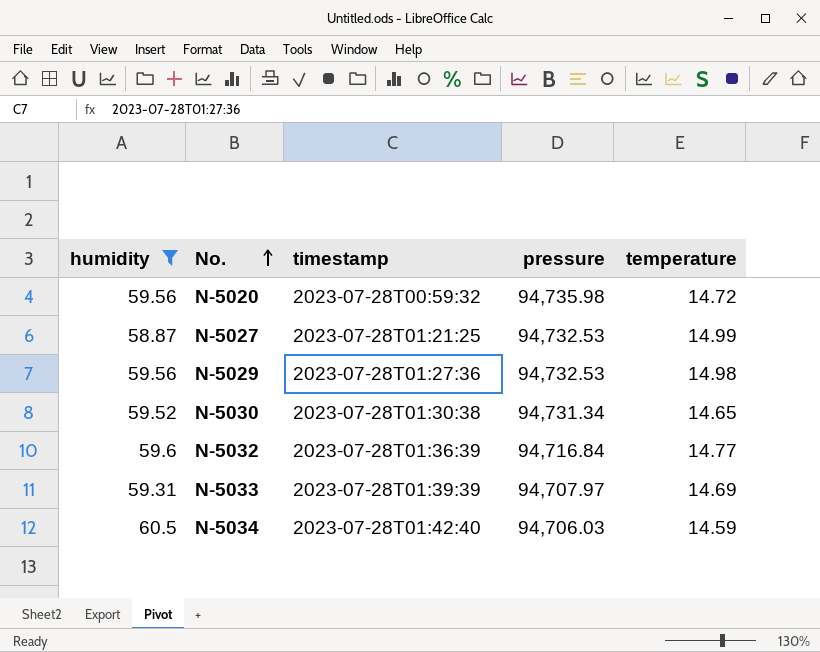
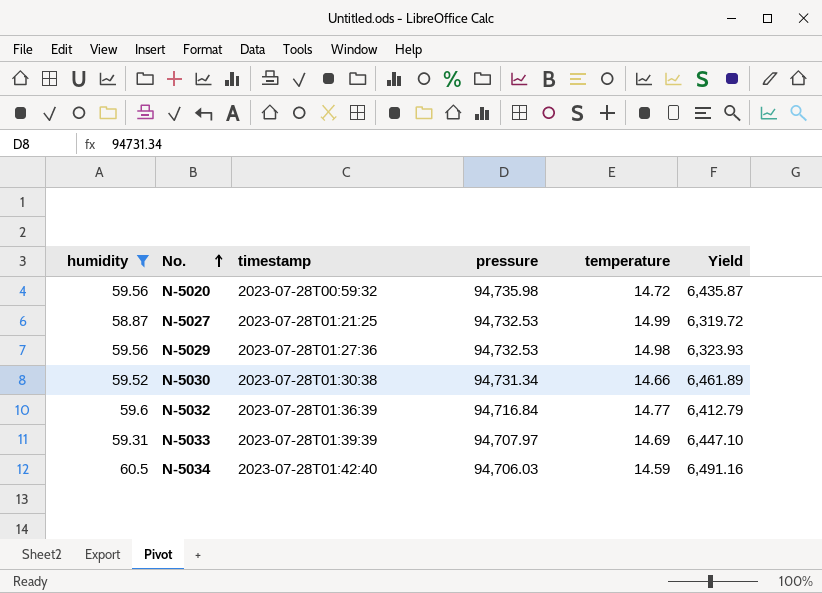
column Yield | formula: none -> [pressure] / [temperature]
N-5030 | temperature: 14.65 -> 14.66

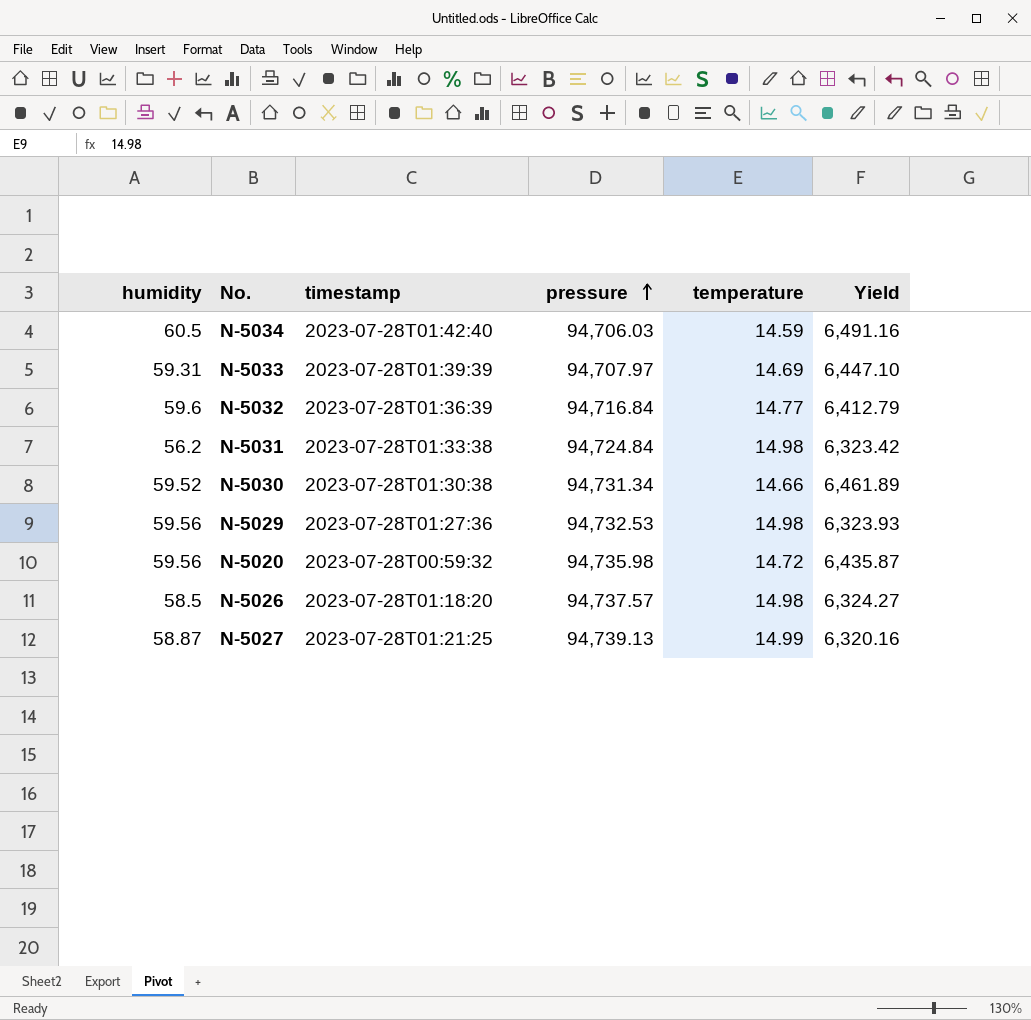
filter: humidity >= 58.87 -> none
row order: No. ascending -> pressure ascending
N-5027 | pressure: 94,732.53 -> 94,739.13
N-5027 | Yield: 6,319.72 -> 6,320.16

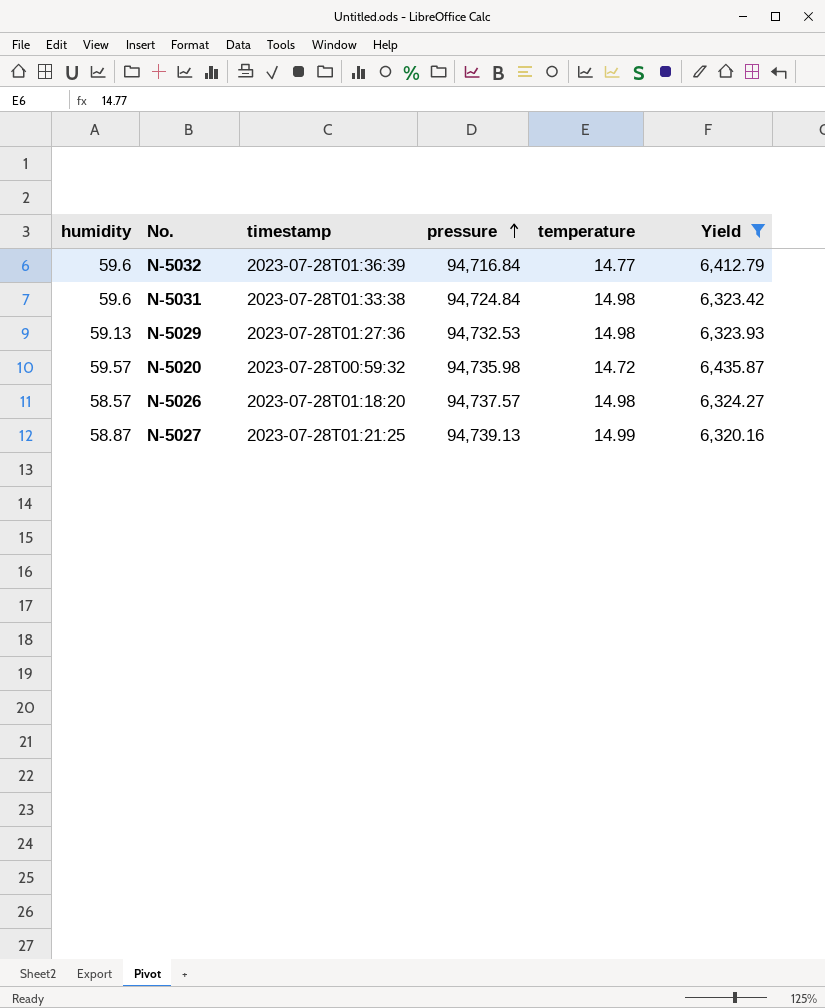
filter: none -> Yield <= 6,435.87
N-5031 | humidity: 56.2 -> 59.6
N-5029 | humidity: 59.56 -> 59.13
N-5020 | humidity: 59.56 -> 59.57
N-5026 | humidity: 58.5 -> 58.57

